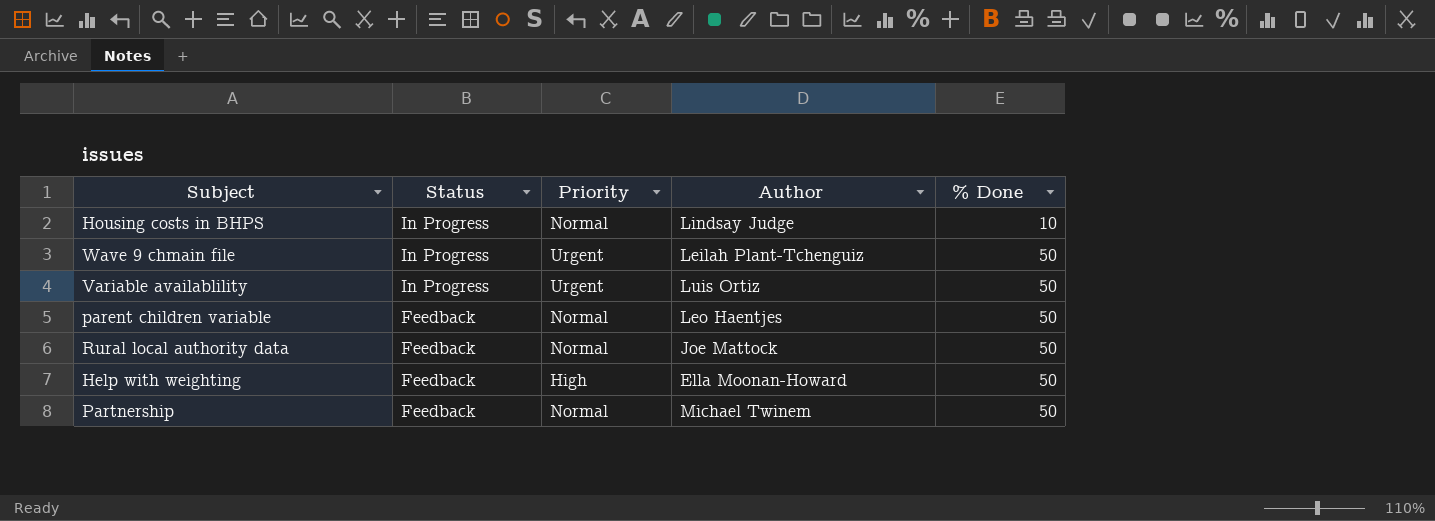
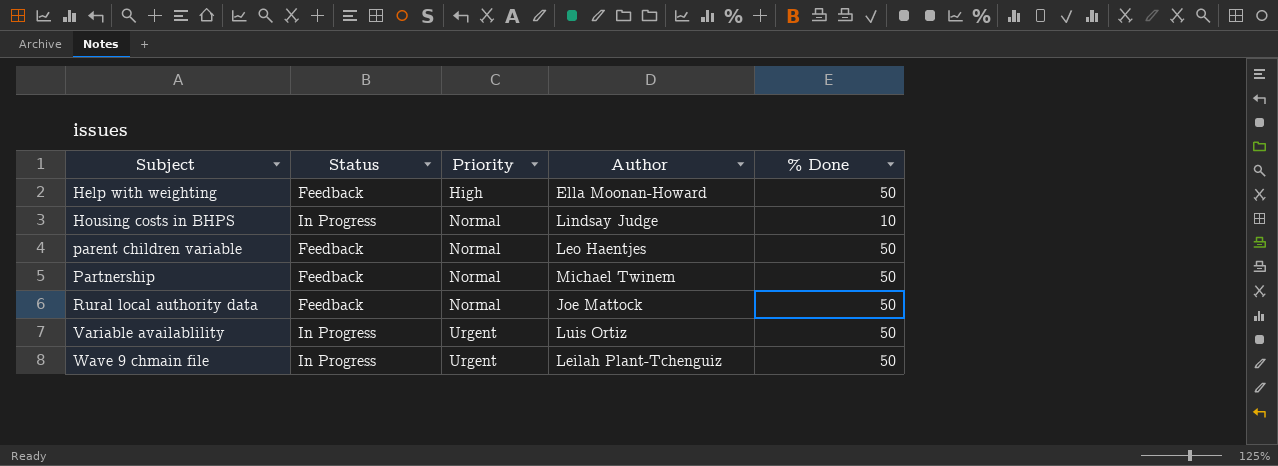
row order: Status descending -> Subject ascending

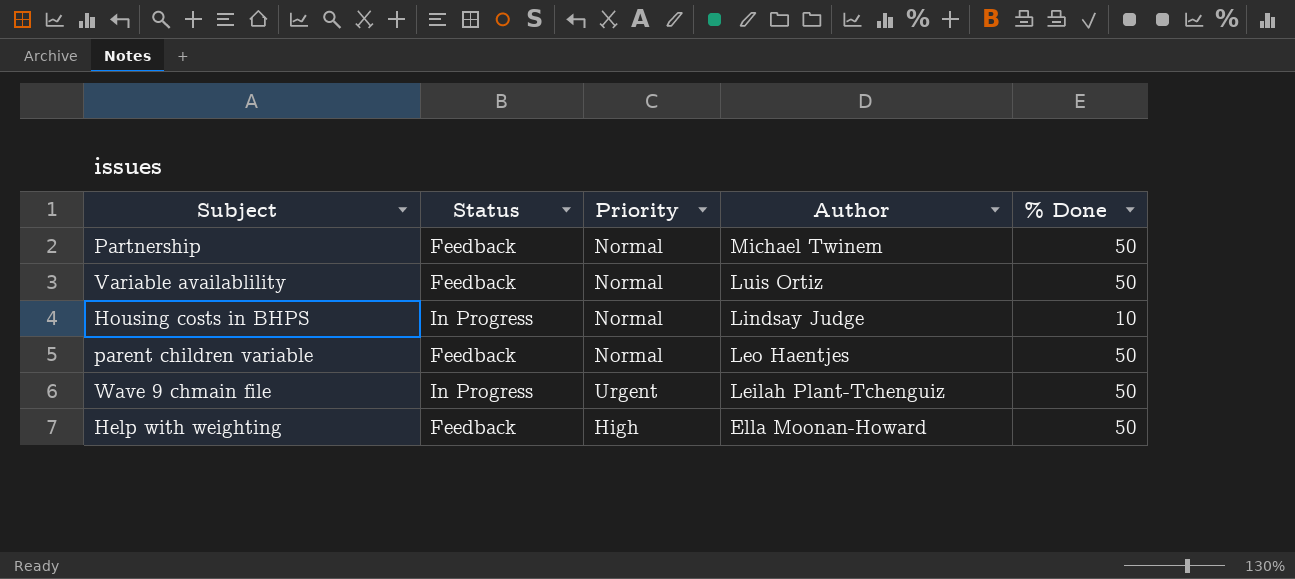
row order: Subject ascending -> Author descending
row Rural local authority data: Feedback | Normal | Joe Mattock | 50 -> none
Variable availablility | Status: In Progress -> Feedback
Variable availablility | Priority: Urgent -> Normal

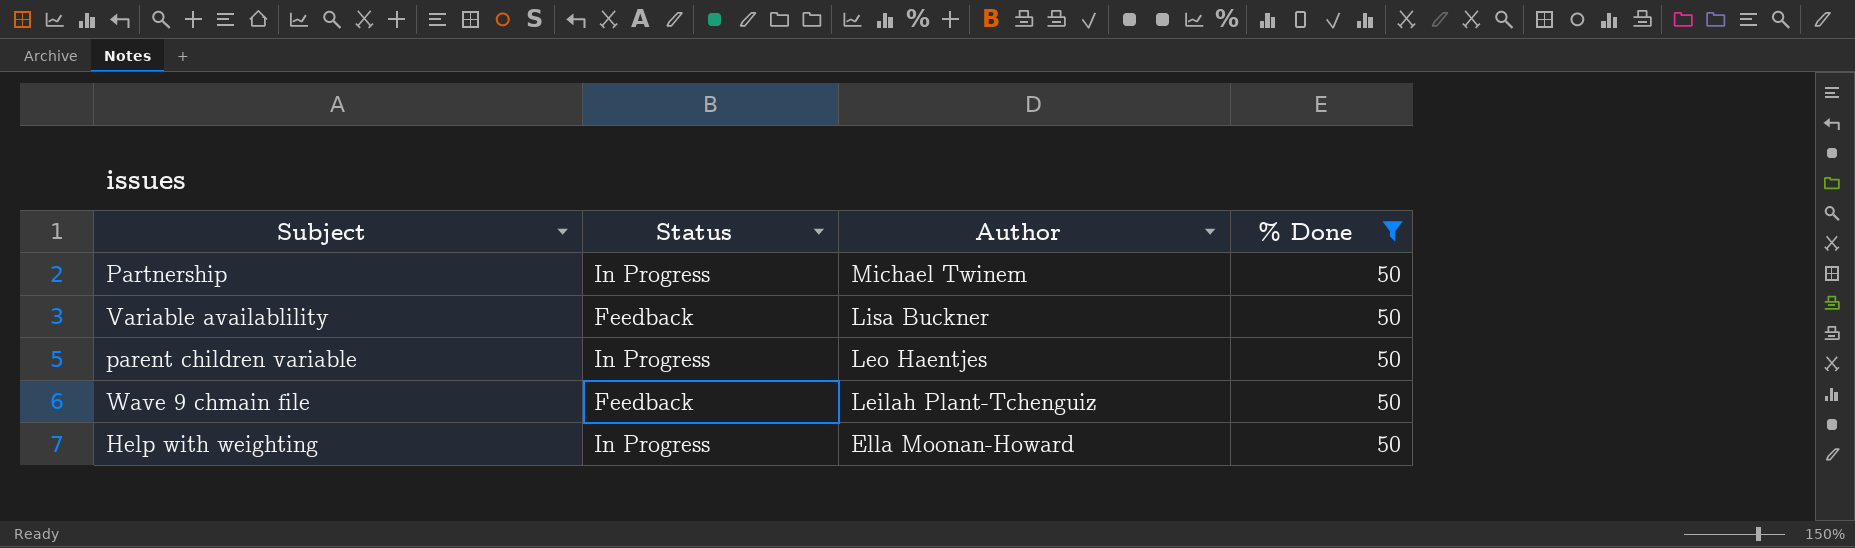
filter: none -> % Done = 50
column Priority | position: 3 -> none
Partnership | Status: Feedback -> In Progress
Variable availablility | Author: Luis Ortiz -> Lisa Buckner
parent children variable | Status: Feedback -> In Progress
Wave 9 chmain file | Status: In Progress -> Feedback
Help with weighting | Status: Feedback -> In Progress

